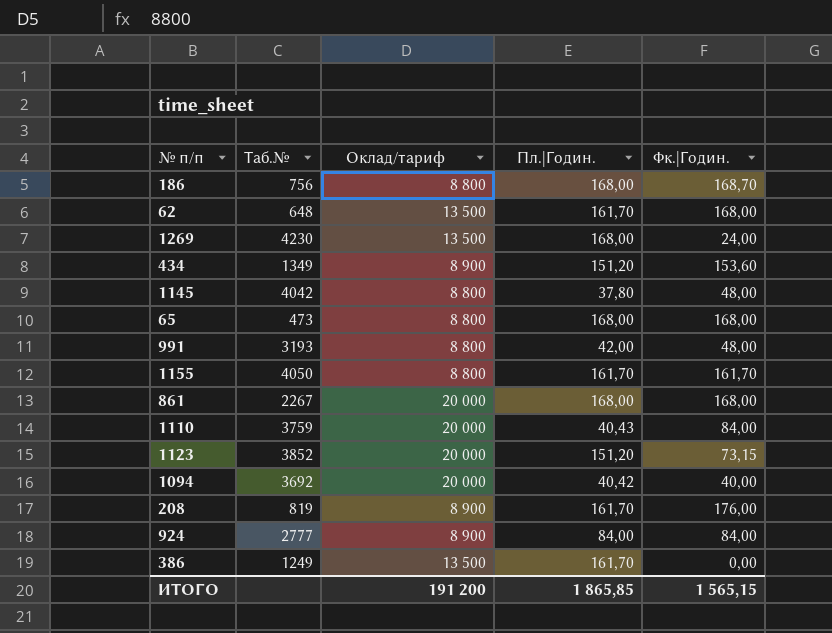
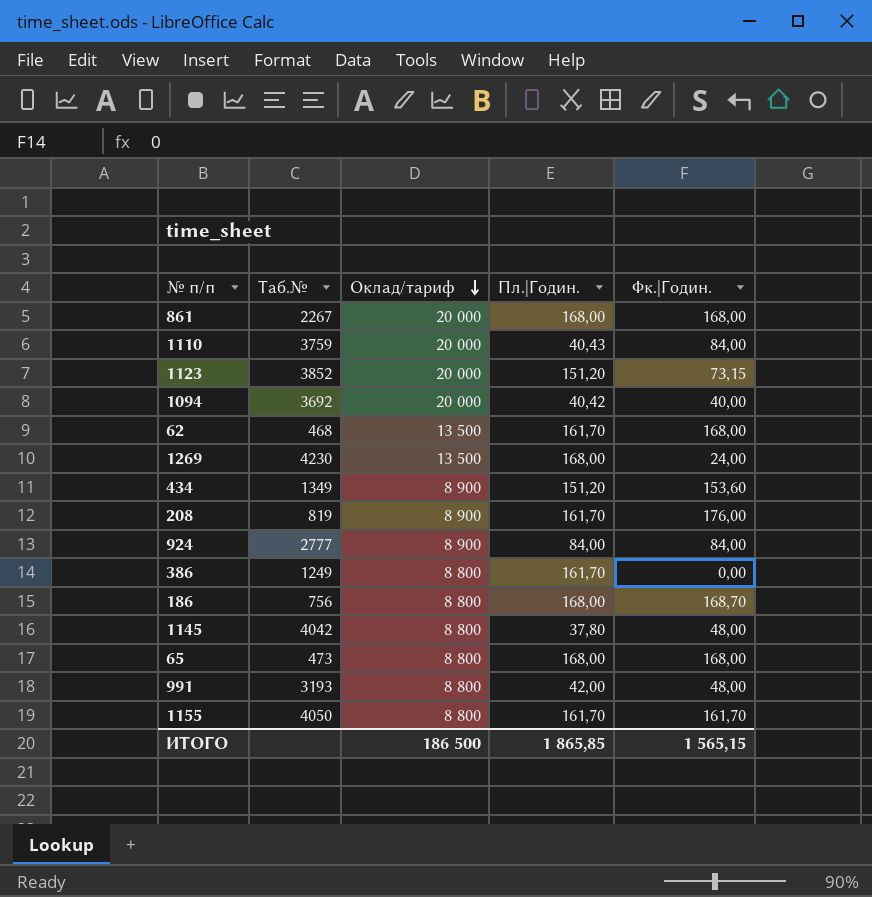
row order: none -> Оклад/тариф descending
62 | Таб.№: 648 -> 468
386 | Оклад/тариф: 13 500 -> 8 800
ИТОГО | Оклад/тариф: 191 200 -> 186 500

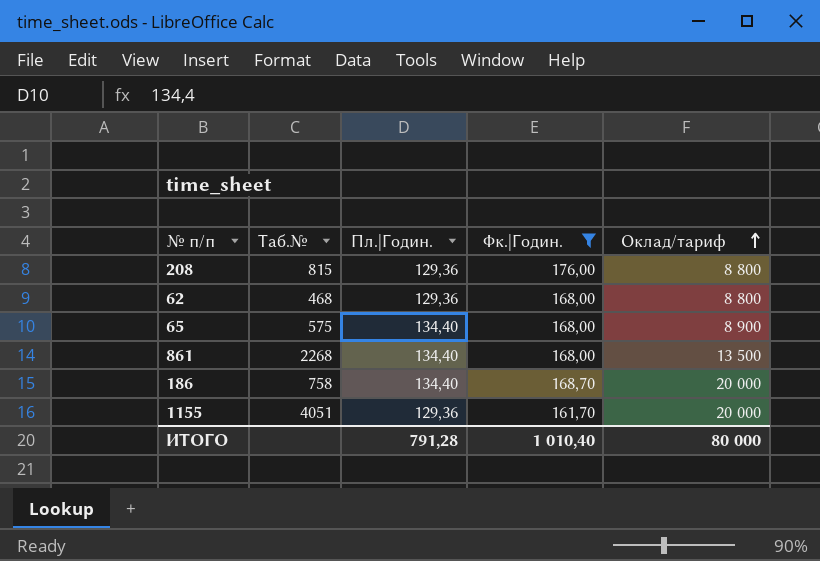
filter: none -> Фк.|Годин. >= 161,70
row order: Оклад/тариф descending -> Оклад/тариф ascending
column Оклад/тариф | position: 3 -> 5
208 | Таб.№: 819 -> 815
208 | Пл.|Годин.: 161,70 -> 129,36
208 | Оклад/тариф: 8 900 -> 8 800
62 | Пл.|Годин.: 161,70 -> 129,36
62 | Оклад/тариф: 13 500 -> 8 800
65 | Таб.№: 473 -> 575
65 | Пл.|Годин.: 168,00 -> 134,40
65 | Оклад/тариф: 8 800 -> 8 900
861 | Таб.№: 2267 -> 2268
861 | Пл.|Годин.: 168,00 -> 134,40
861 | Оклад/тариф: 20 000 -> 13 500
186 | Таб.№: 756 -> 758
186 | Пл.|Годин.: 168,00 -> 134,40
186 | Оклад/тариф: 8 800 -> 20 000
1155 | Таб.№: 4050 -> 4051
1155 | Пл.|Годин.: 161,70 -> 129,36
1155 | Оклад/тариф: 8 800 -> 20 000
ИТОГО | Пл.|Годин.: 1 865,85 -> 791,28
ИТОГО | Фк.|Годин.: 1 565,15 -> 1 010,40
ИТОГО | Оклад/тариф: 186 500 -> 80 000

